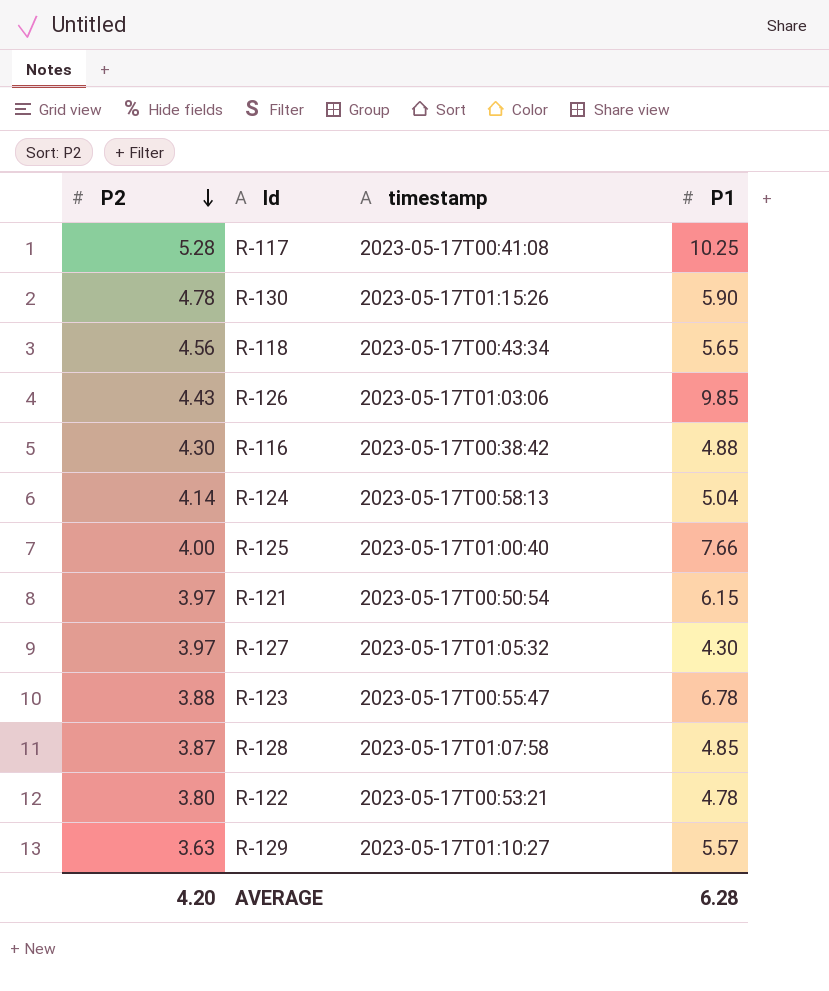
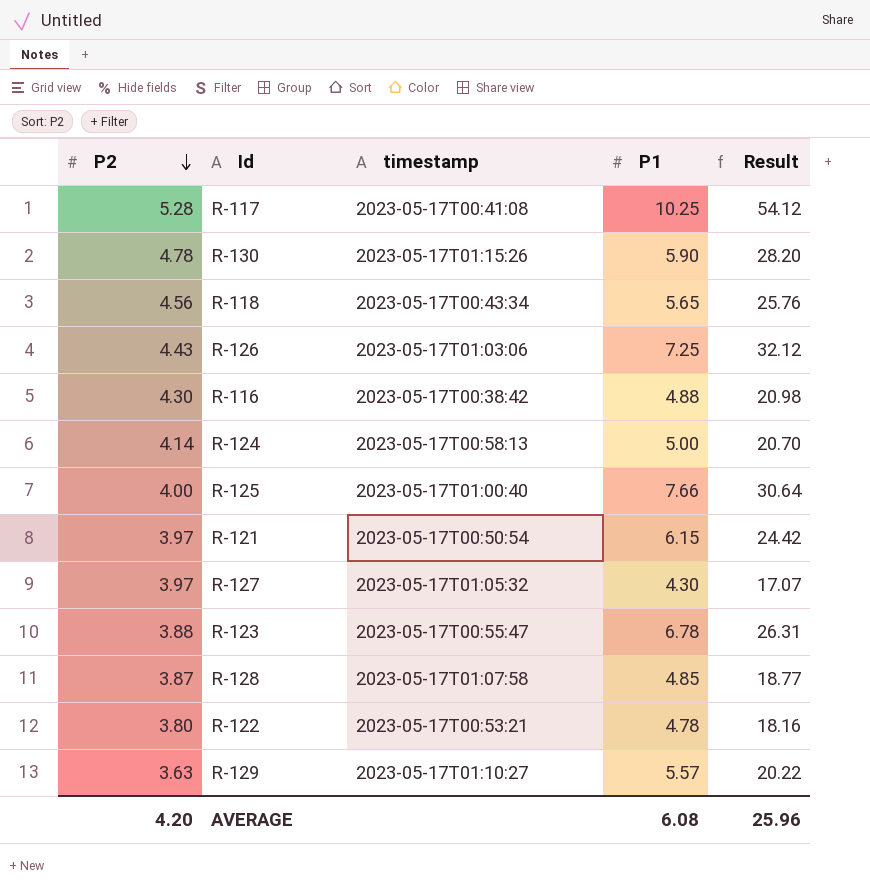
column Result | formula: none -> [P2] * [P1]
R-126 | P1: 9.85 -> 7.25
R-124 | P1: 5.04 -> 5.00
AVERAGE | P1: 6.28 -> 6.08

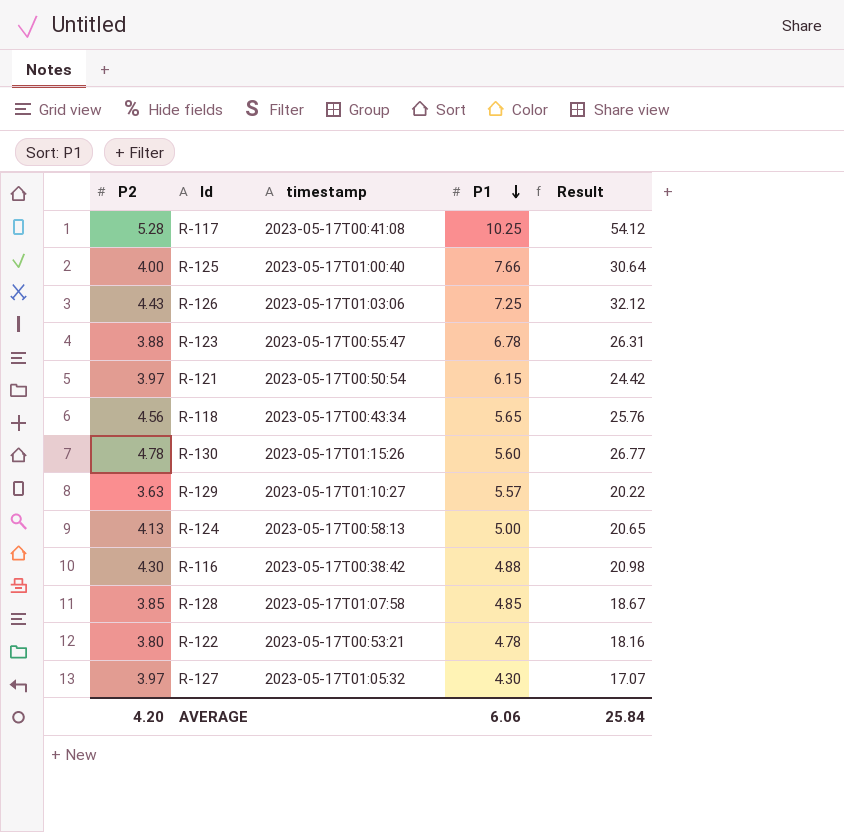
row order: P2 descending -> P1 descending
R-130 | P1: 5.90 -> 5.60
R-130 | Result: 28.20 -> 26.77
R-124 | P2: 4.14 -> 4.13
R-124 | Result: 20.70 -> 20.65
R-128 | P2: 3.87 -> 3.85
R-128 | Result: 18.77 -> 18.67
AVERAGE | P1: 6.08 -> 6.06
AVERAGE | Result: 25.96 -> 25.84

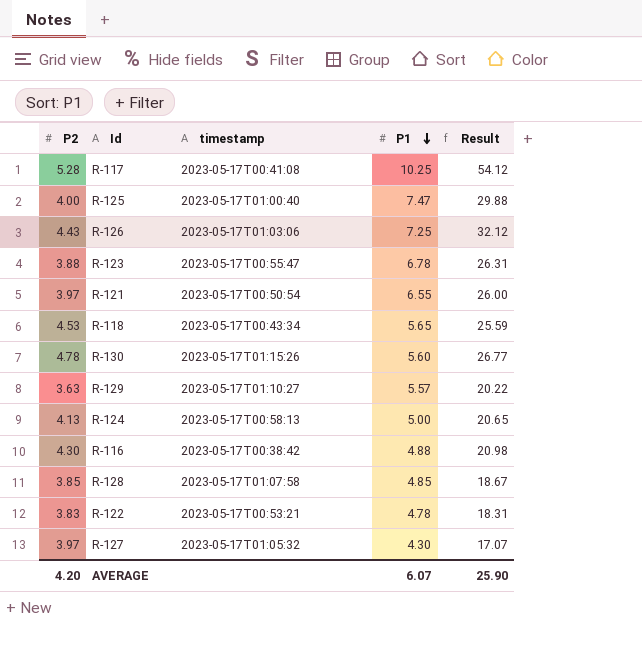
R-125 | P1: 7.66 -> 7.47
R-125 | Result: 30.64 -> 29.88
R-121 | P1: 6.15 -> 6.55
R-121 | Result: 24.42 -> 26.00
R-118 | P2: 4.56 -> 4.53
R-118 | Result: 25.76 -> 25.59
R-122 | P2: 3.80 -> 3.83
R-122 | Result: 18.16 -> 18.31
AVERAGE | P1: 6.06 -> 6.07
AVERAGE | Result: 25.84 -> 25.90

